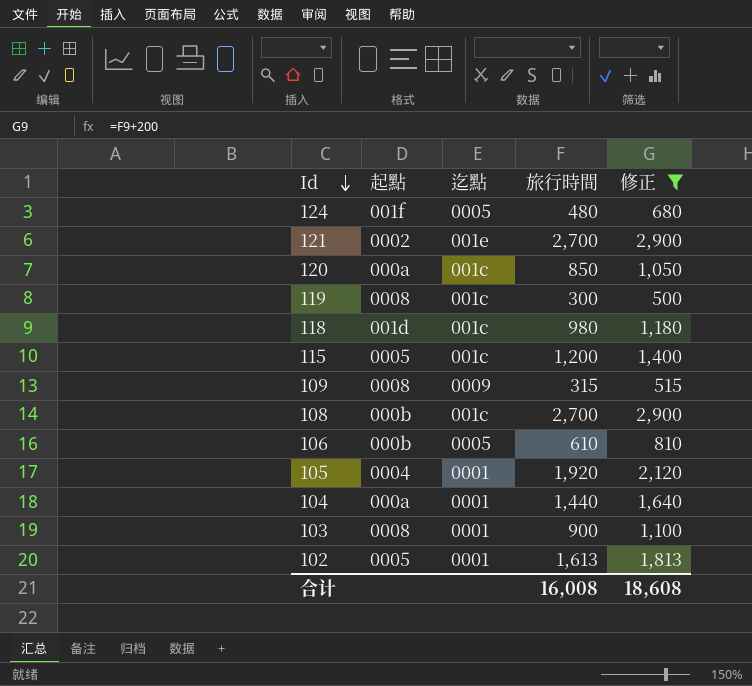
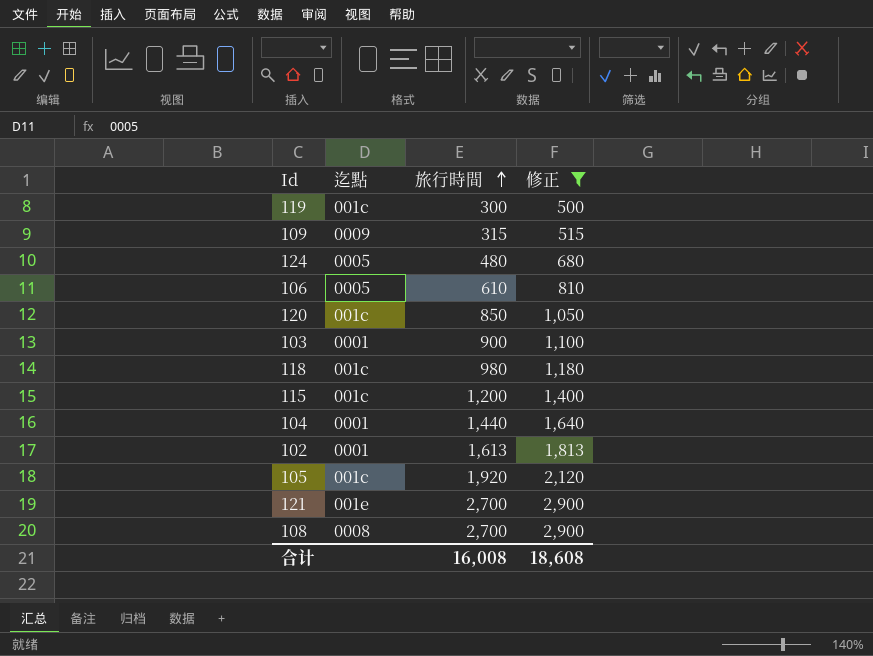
row order: Id descending -> 旅行時間 ascending
column 起點 | position: 2 -> none
105 | 迄點: 0001 -> 001c
108 | 迄點: 001c -> 0008

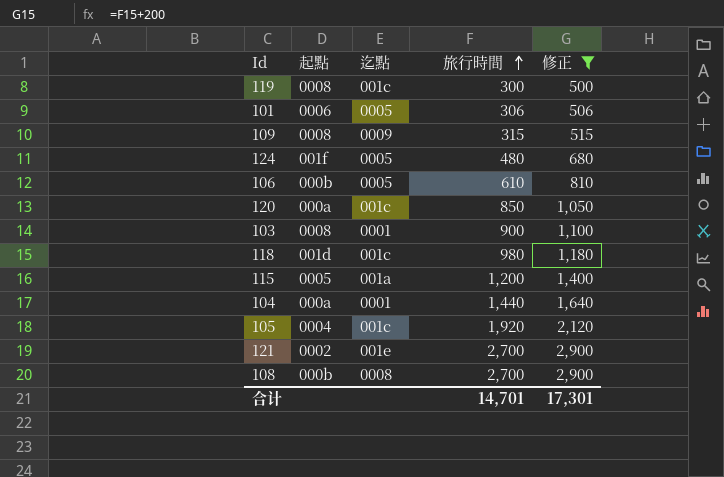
column 起點 | position: none -> 2
row 102: 0001 | 1,613 | 1,813 -> none
row 101: none -> 0006 | 0005 | 306 | 506
115 | 迄點: 001c -> 001a
合计 | 旅行時間: 16,008 -> 14,701
合计 | 修正: 18,608 -> 17,301

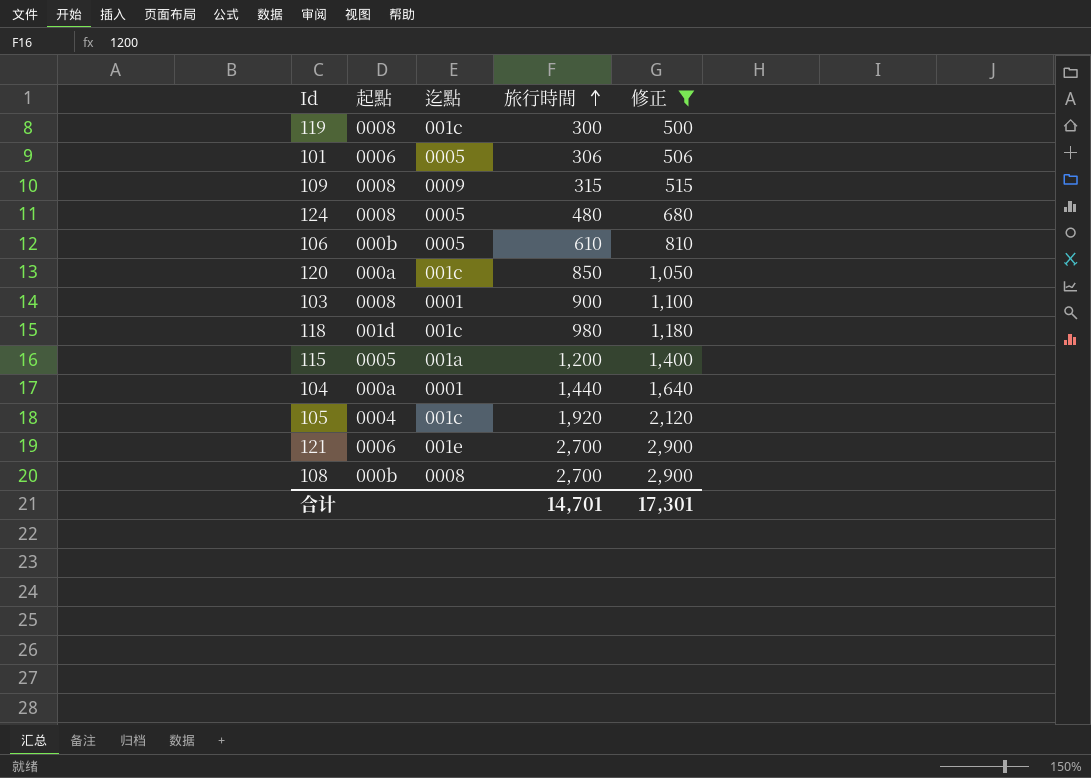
124 | 起點: 001f -> 0008
121 | 起點: 0002 -> 0006

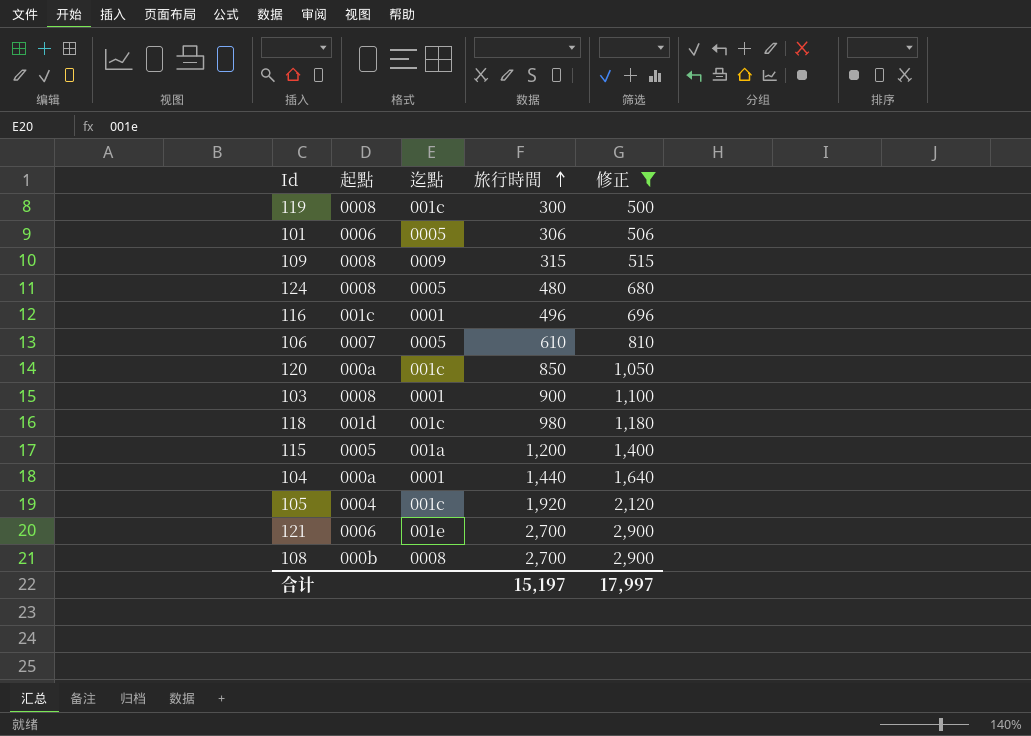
row 116: none -> 001c | 0001 | 496 | 696
106 | 起點: 000b -> 0007
合计 | 旅行時間: 14,701 -> 15,197
合计 | 修正: 17,301 -> 17,997

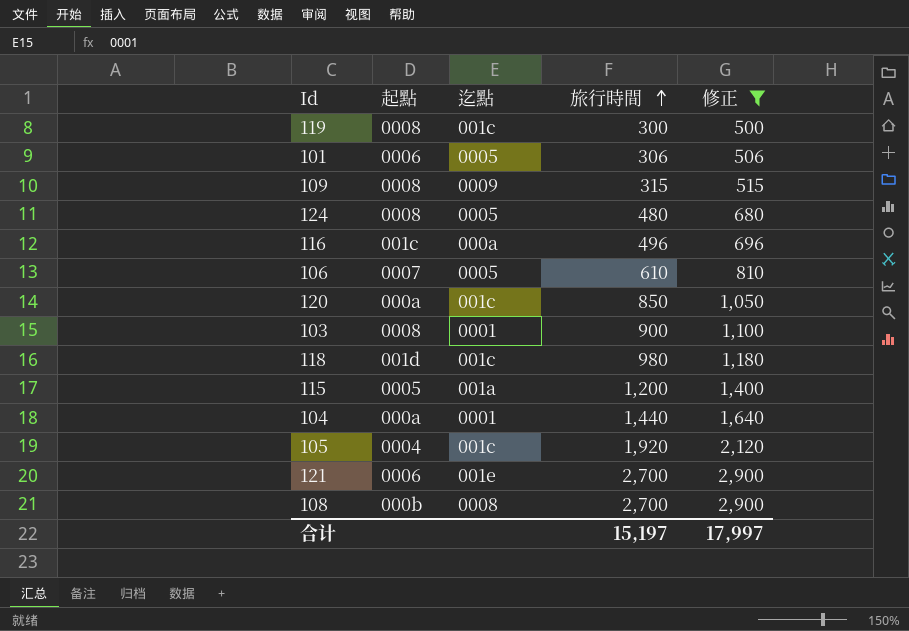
116 | 迄點: 0001 -> 000a

